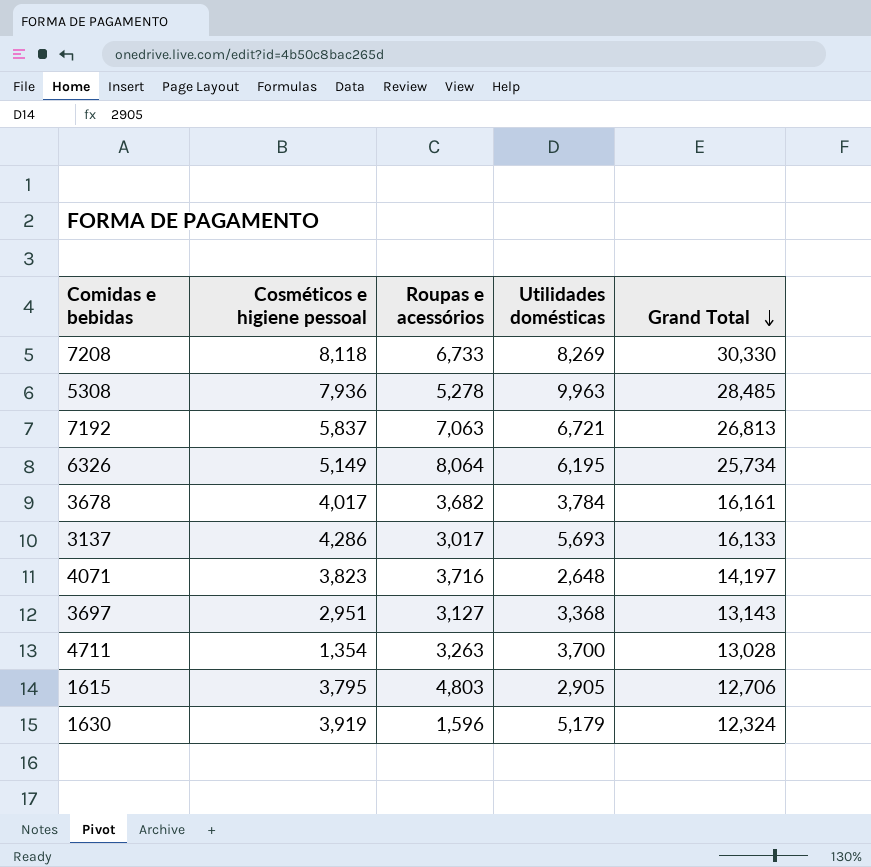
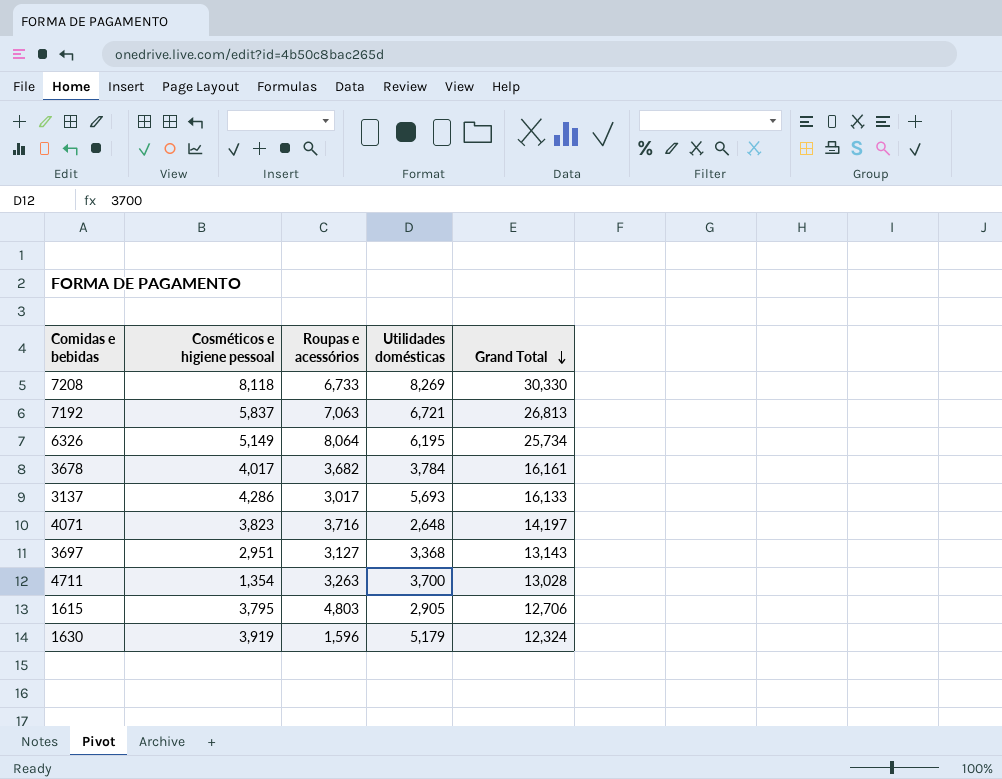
row 5308: 7,936 | 5,278 | 9,963 | 28,485 -> none

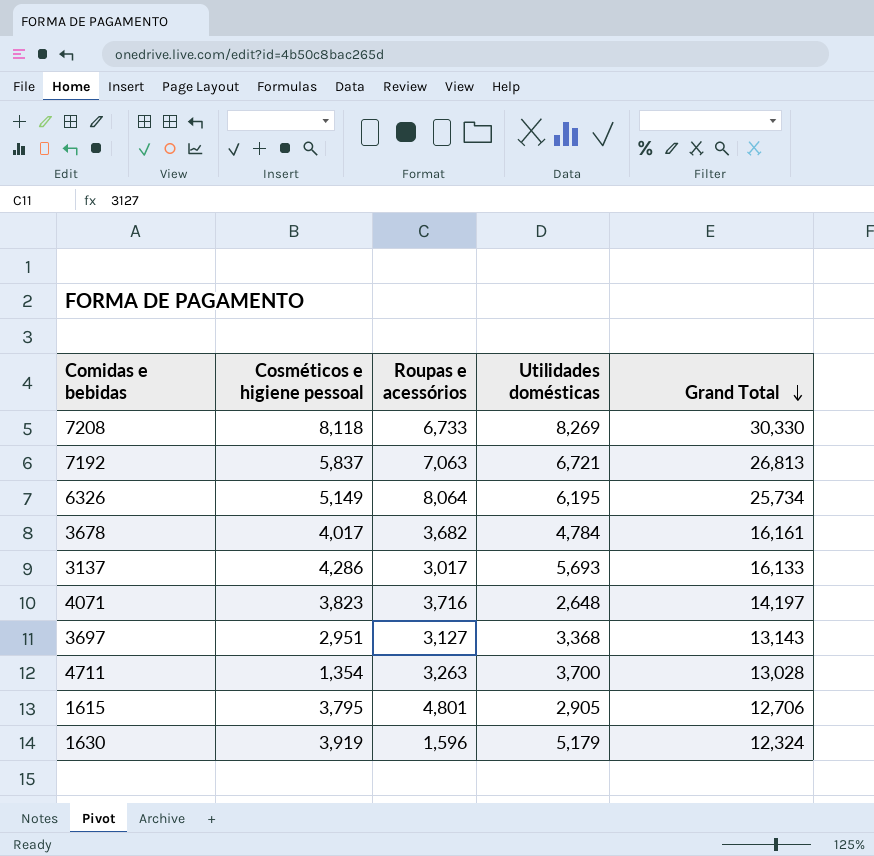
3678 | Utilidades domésticas: 3,784 -> 4,784
1615 | Roupas e acessórios: 4,803 -> 4,801

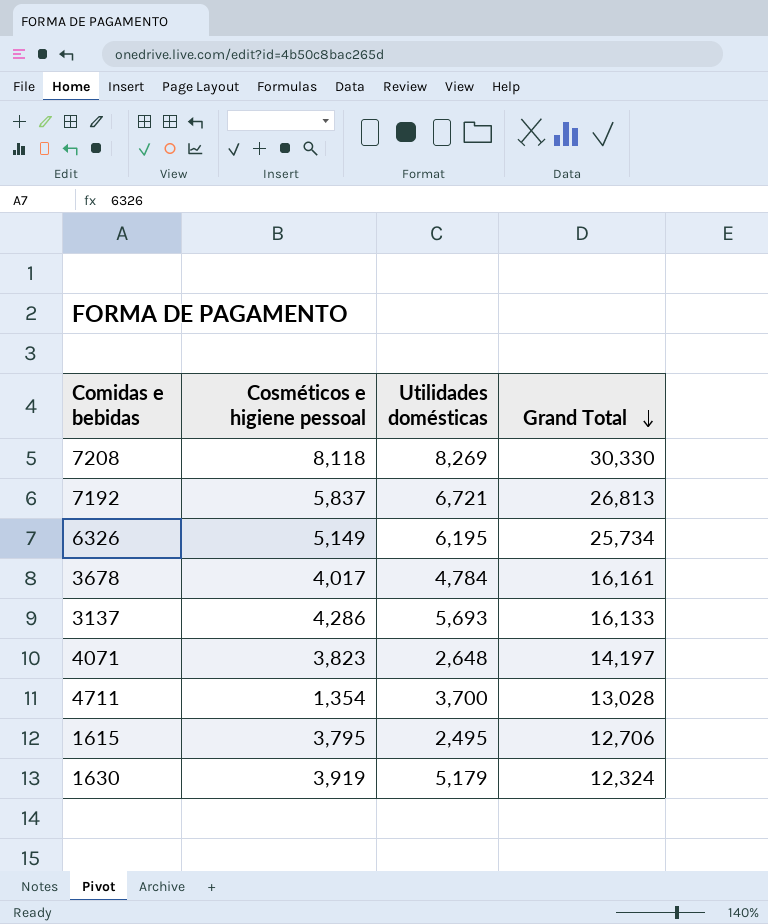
column Roupas e acessórios | position: 3 -> none
row 3697: 2,951 | 3,127 | 3,368 | 13,143 -> none
1615 | Utilidades domésticas: 2,905 -> 2,495

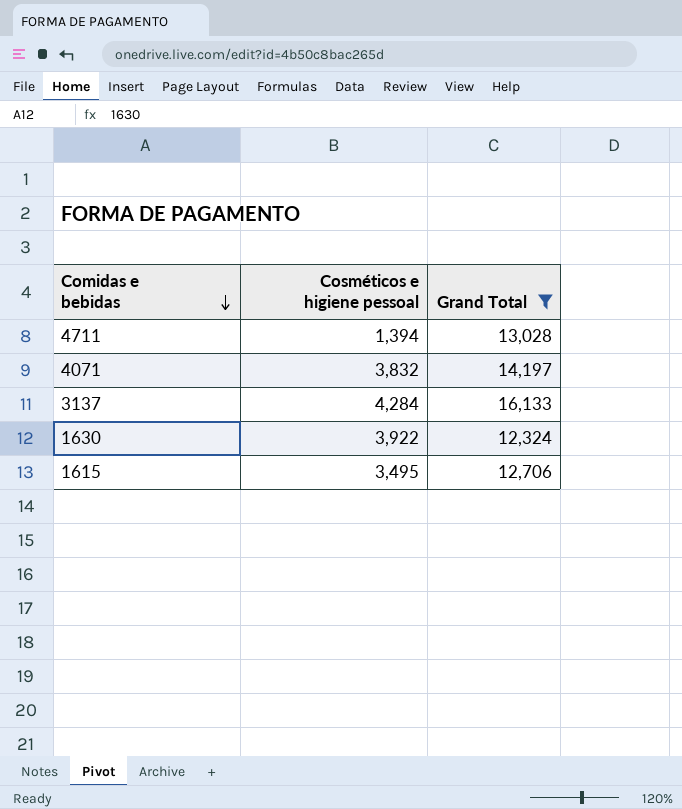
filter: none -> Grand Total <= 16,133
row order: Grand Total descending -> Comidas e bebidas descending
column Utilidades domésticas | position: 3 -> none
4711 | Cosméticos e higiene pessoal: 1,354 -> 1,394
4071 | Cosméticos e higiene pessoal: 3,823 -> 3,832
3137 | Cosméticos e higiene pessoal: 4,286 -> 4,284
1630 | Cosméticos e higiene pessoal: 3,919 -> 3,922
1615 | Cosméticos e higiene pessoal: 3,795 -> 3,495

